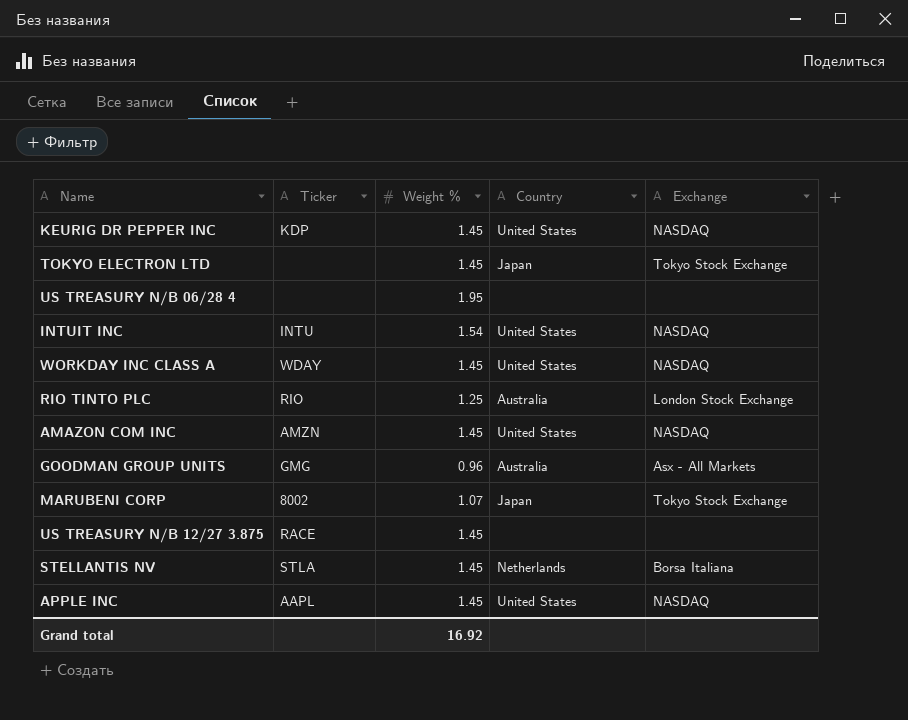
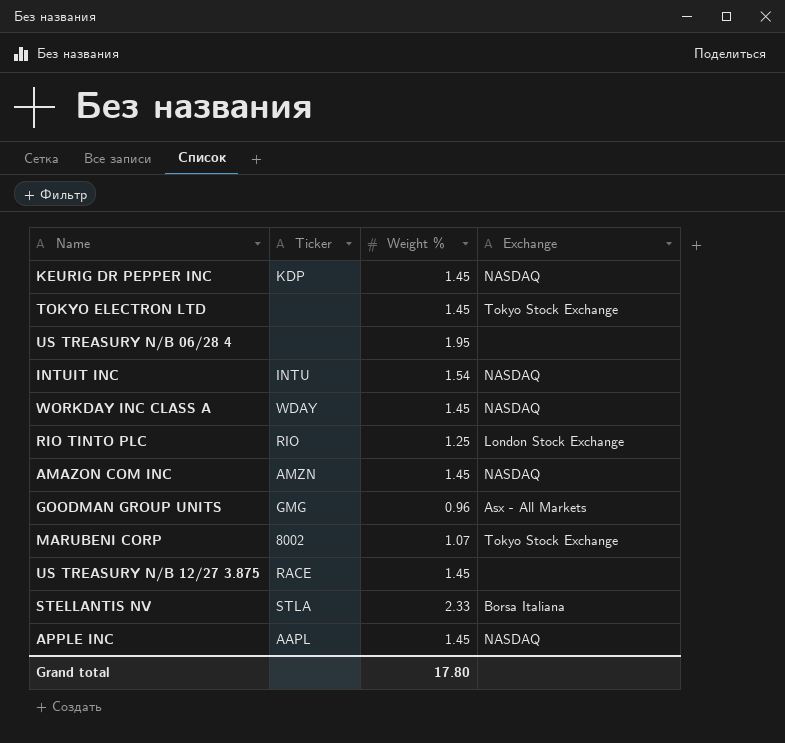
column Country | position: 4 -> none
STELLANTIS NV | Weight %: 1.45 -> 2.33
Grand total | Weight %: 16.92 -> 17.80

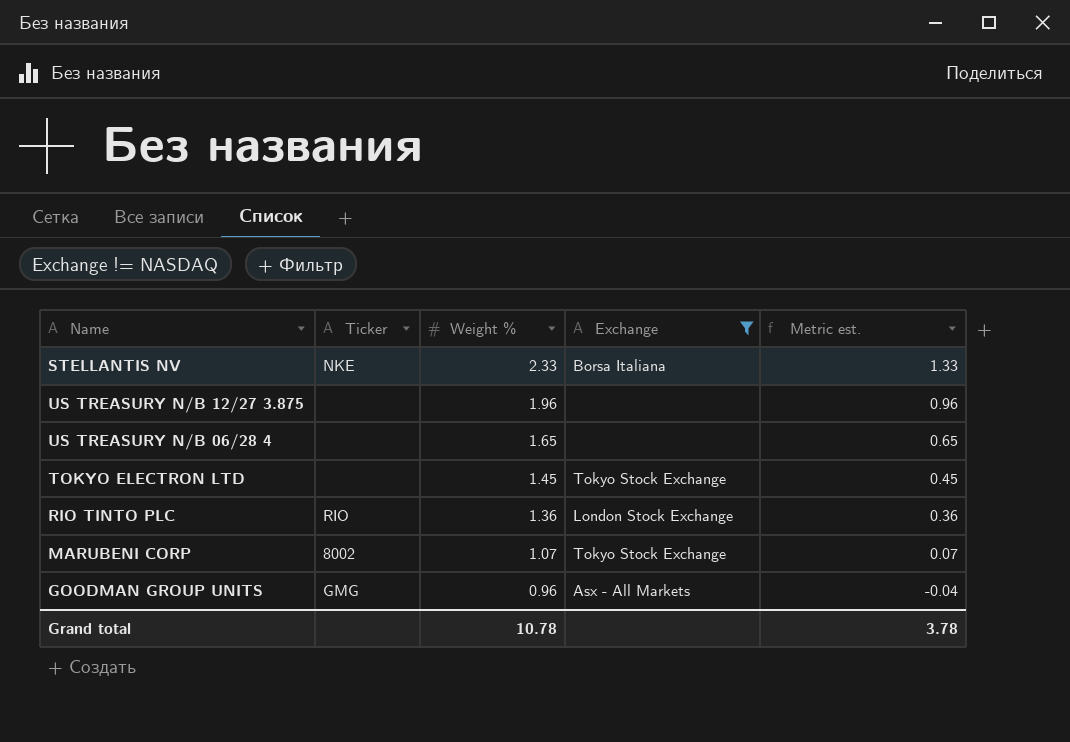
filter: none -> Exchange != NASDAQ
row order: none -> Weight % descending
column Metric est. | formula: none -> [Weight %] - 1
STELLANTIS NV | Ticker: STLA -> NKE
US TREASURY N/B 12/27 3.875 | Ticker: RACE -> none
US TREASURY N/B 12/27 3.875 | Weight %: 1.45 -> 1.96
US TREASURY N/B 06/28 4 | Weight %: 1.95 -> 1.65
RIO TINTO PLC | Weight %: 1.25 -> 1.36
Grand total | Weight %: 17.80 -> 10.78

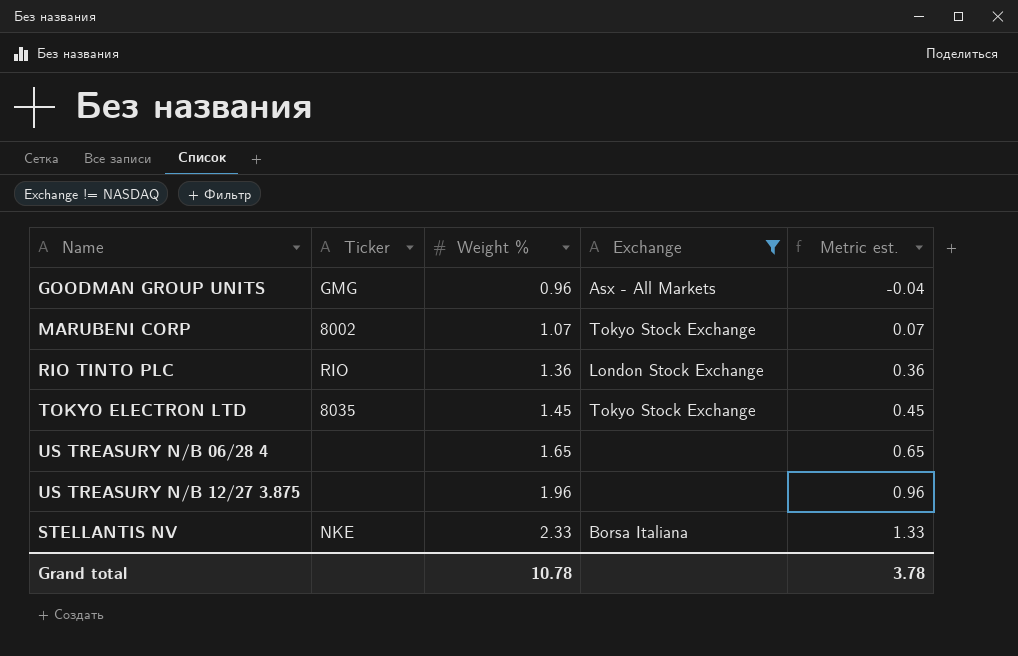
row order: Weight % descending -> Weight % ascending
TOKYO ELECTRON LTD | Ticker: none -> 8035

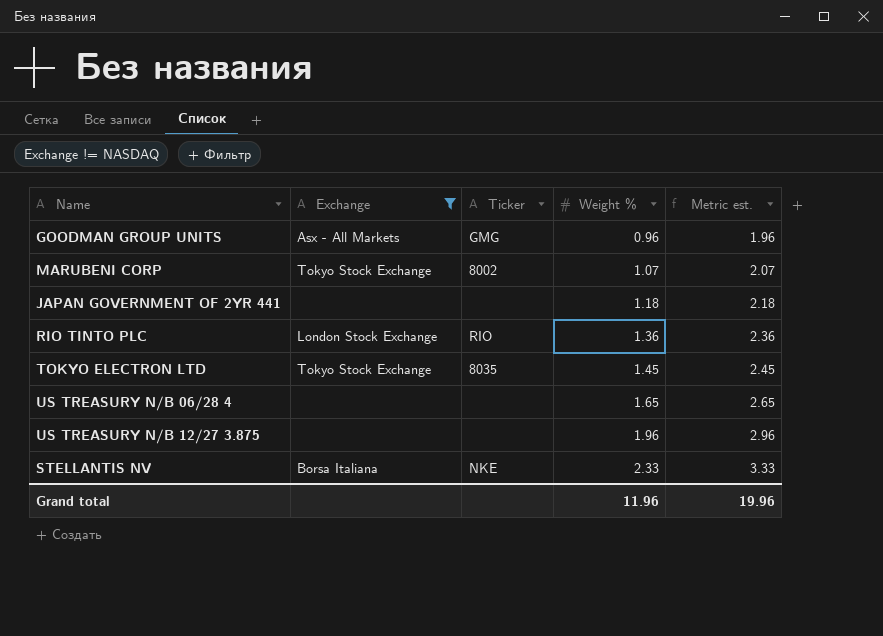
column Exchange | position: 4 -> 2
column Metric est. | formula: [Weight %] - 1 -> [Weight %] + 1
row JAPAN GOVERNMENT OF 2YR 441: none -> none | none | 1.18 | 2.18
Grand total | Weight %: 10.78 -> 11.96
Grand total | Metric est.: 3.78 -> 19.96

